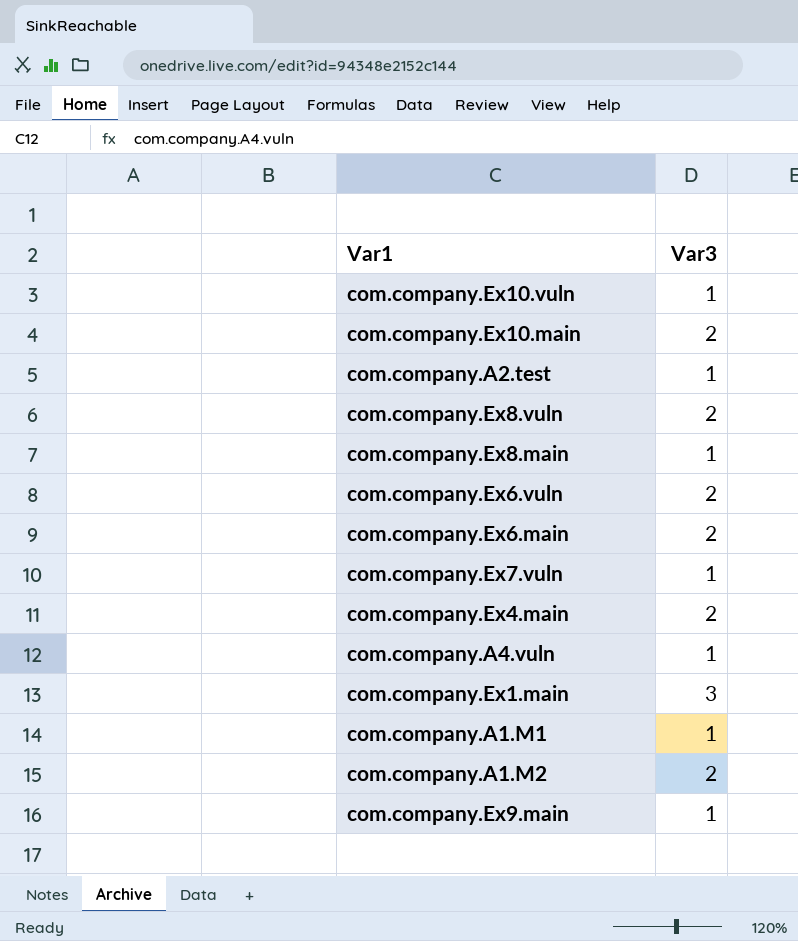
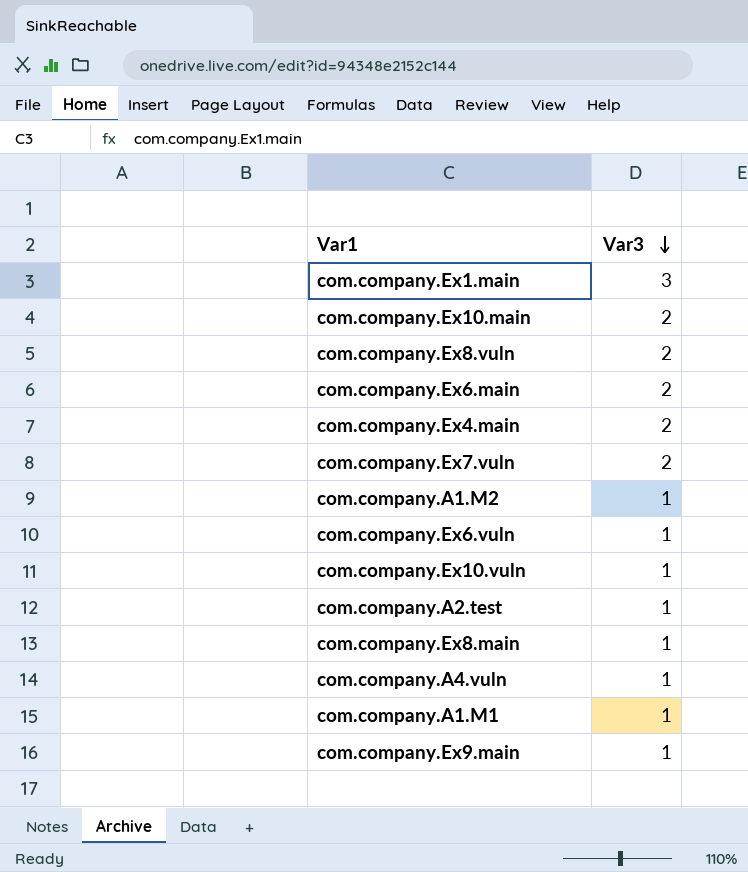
row order: none -> Var3 descending
com.company.Ex7.vuln | Var3: 1 -> 2
com.company.A1.M2 | Var3: 2 -> 1
com.company.Ex6.vuln | Var3: 2 -> 1

